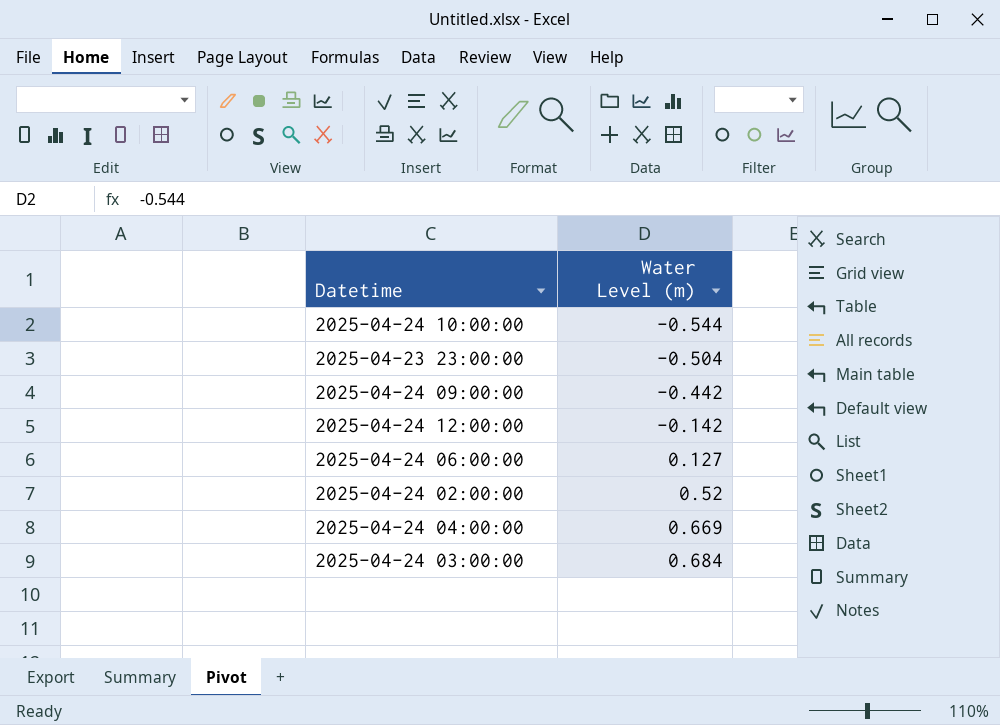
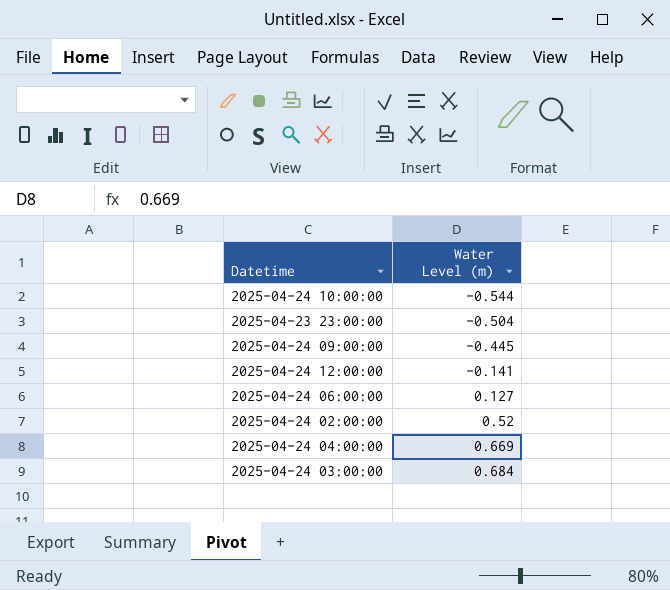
2025-04-24 09:00:00 | Water Level (m): -0.442 -> -0.445
2025-04-24 12:00:00 | Water Level (m): -0.142 -> -0.141

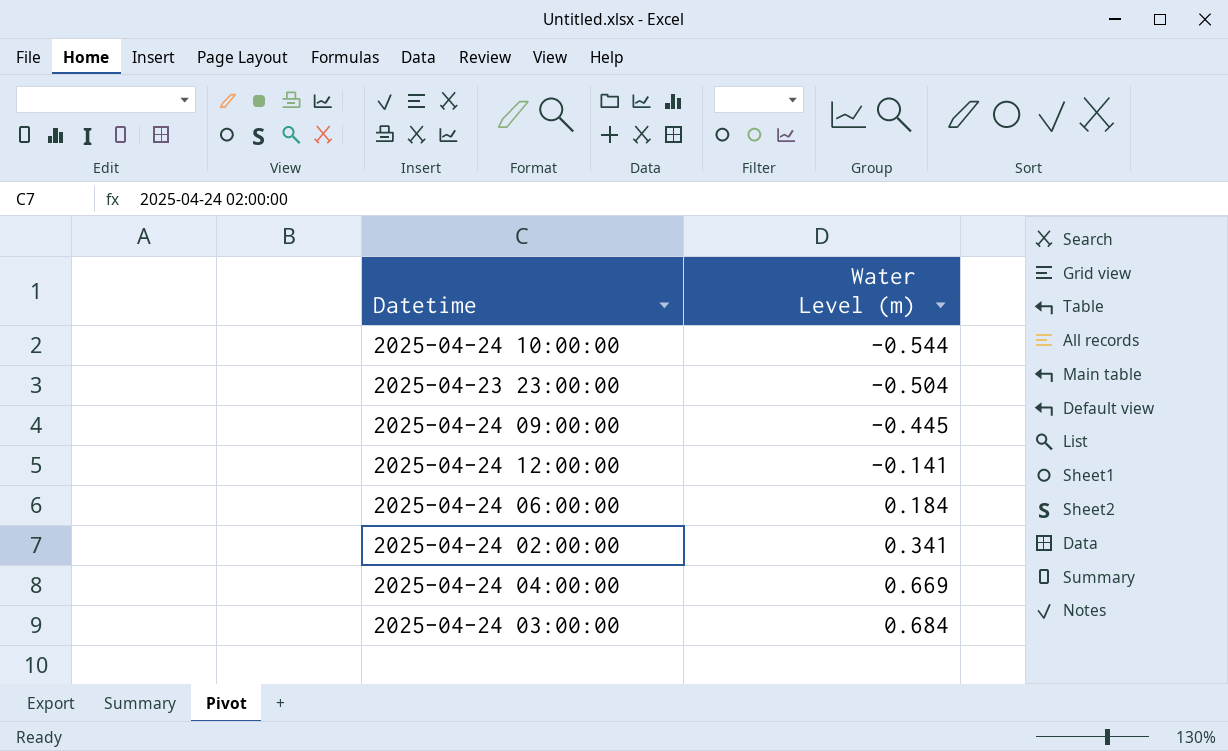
2025-04-24 06:00:00 | Water Level (m): 0.127 -> 0.184
2025-04-24 02:00:00 | Water Level (m): 0.52 -> 0.341

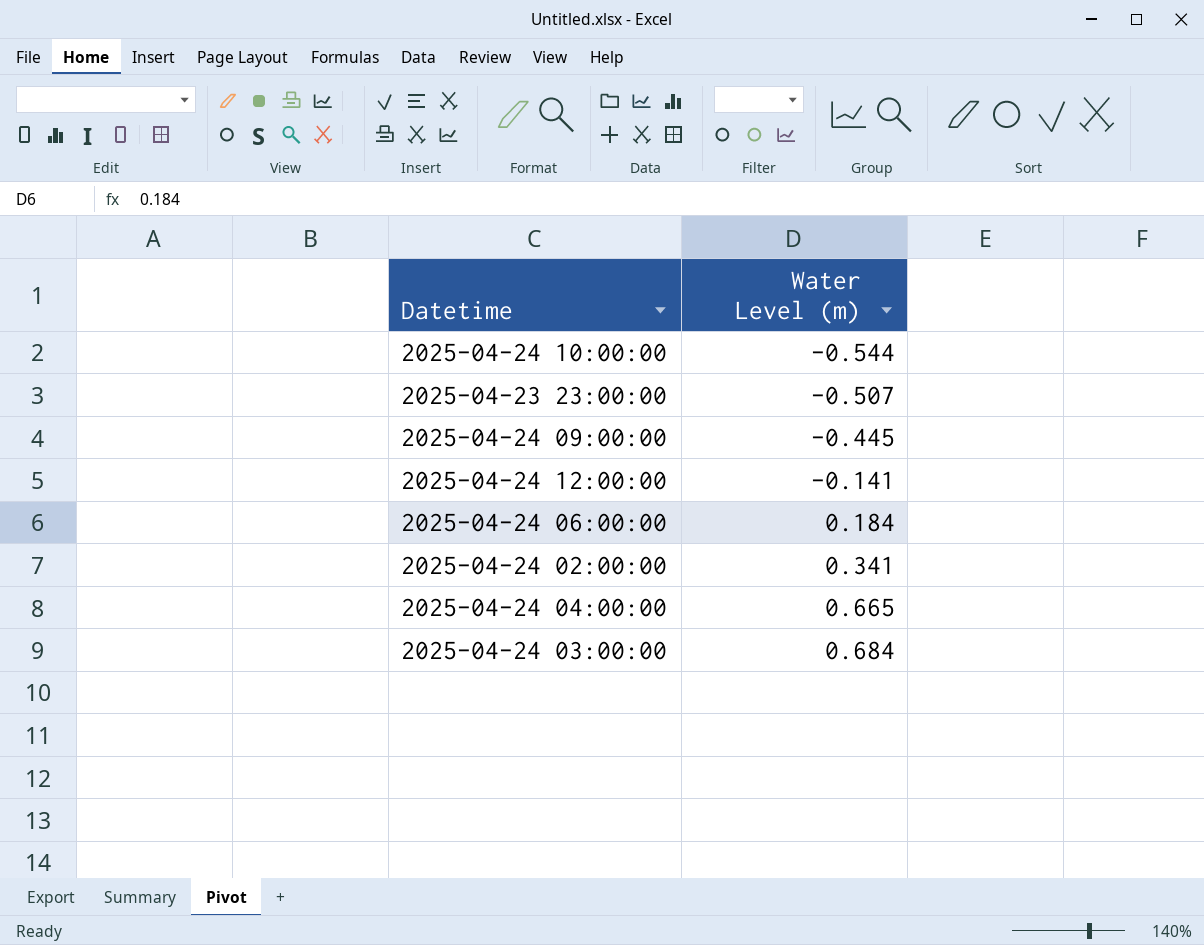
2025-04-23 23:00:00 | Water Level (m): -0.504 -> -0.507
2025-04-24 04:00:00 | Water Level (m): 0.669 -> 0.665

